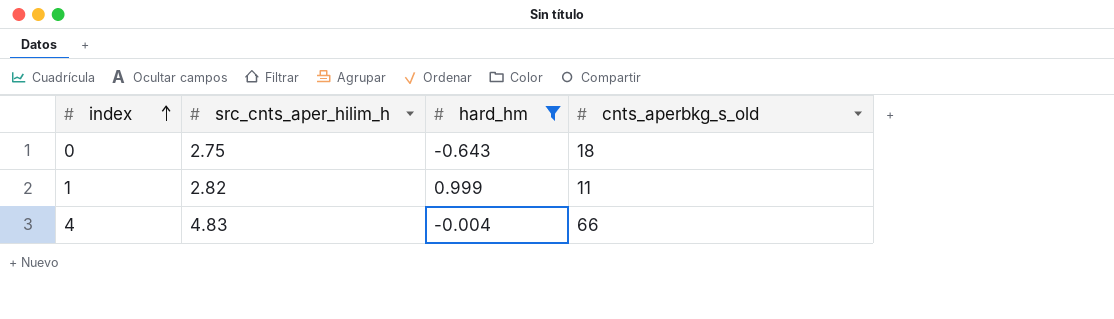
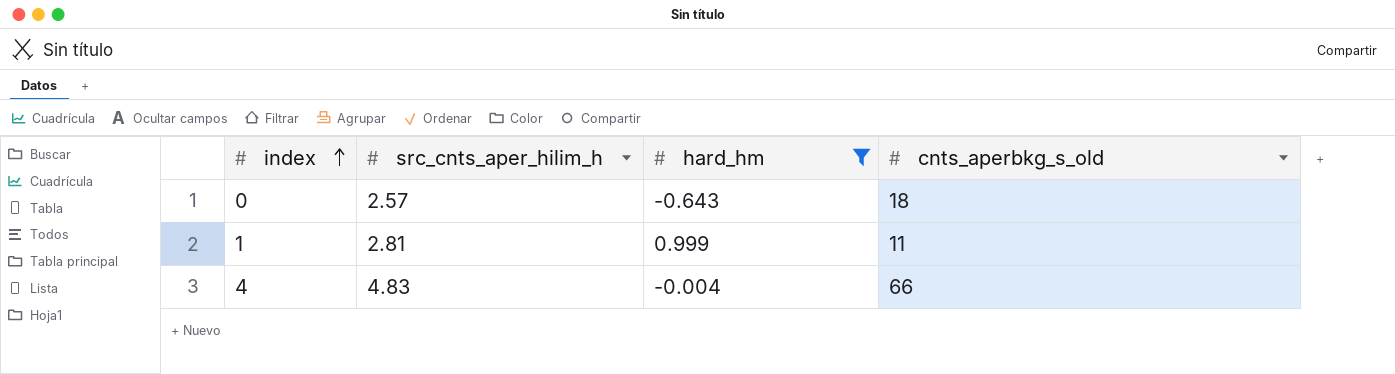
0 | src_cnts_aper_hilim_h: 2.75 -> 2.57
1 | src_cnts_aper_hilim_h: 2.82 -> 2.81

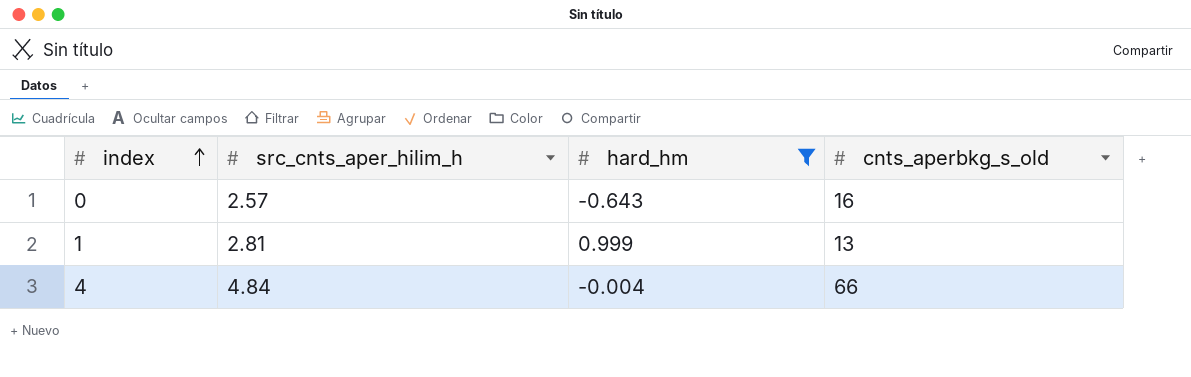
0 | cnts_aperbkg_s_old: 18 -> 16
1 | cnts_aperbkg_s_old: 11 -> 13
4 | src_cnts_aper_hilim_h: 4.83 -> 4.84

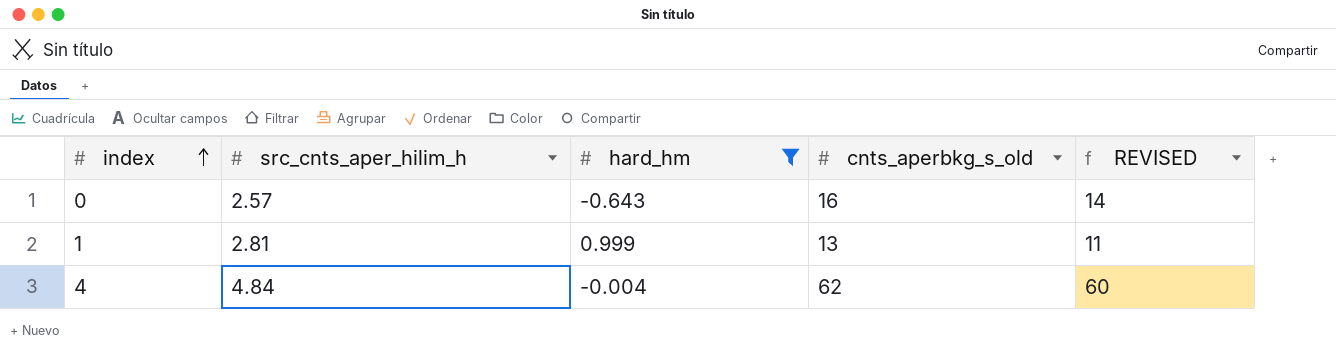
column REVISED | formula: none -> [cnts_aperbkg_s_old] - 2
4 | cnts_aperbkg_s_old: 66 -> 62

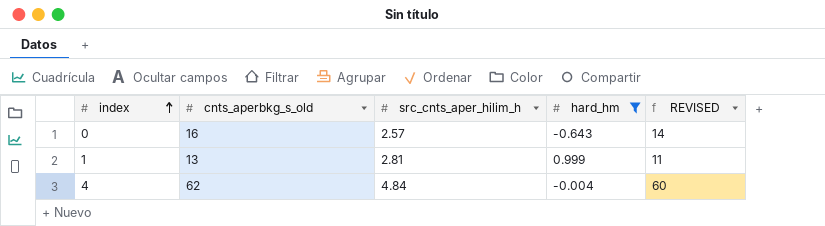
column cnts_aperbkg_s_old | position: 4 -> 2

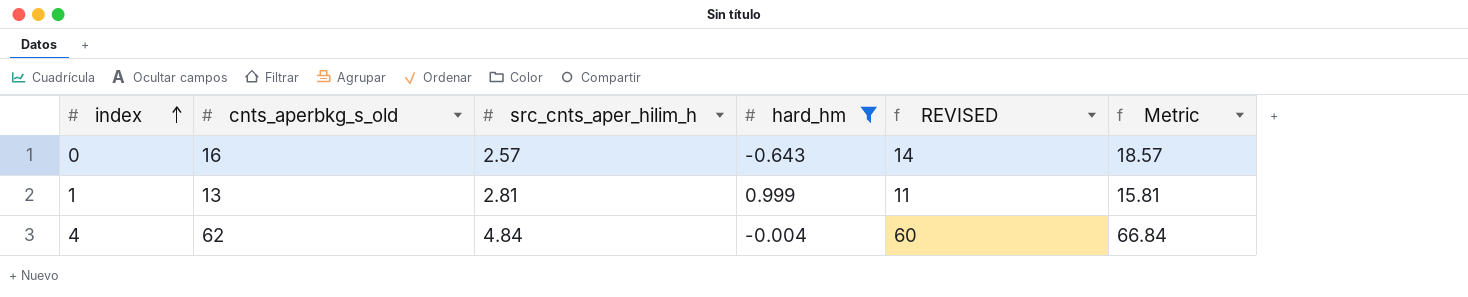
column Metric | formula: none -> [cnts_aperbkg_s_old] + [src_cnts_aper_hilim_h]

